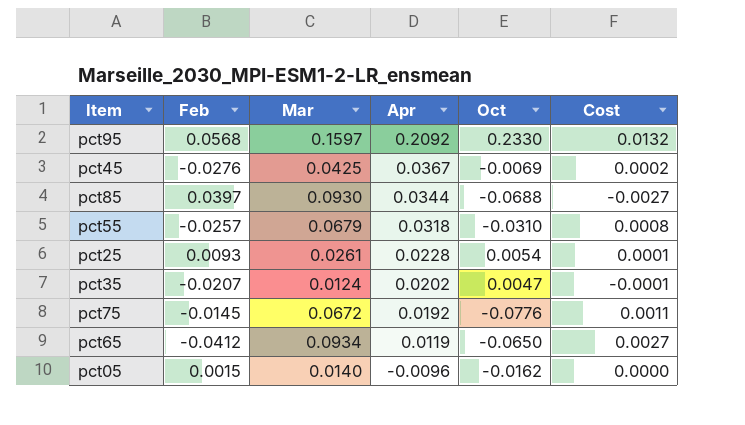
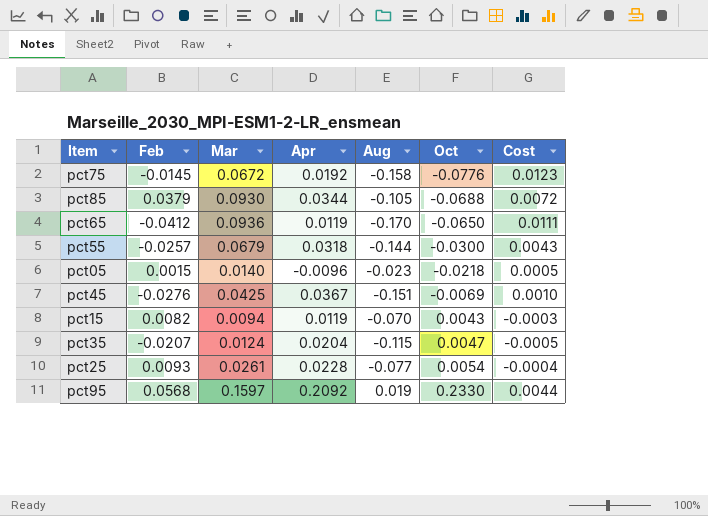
row order: Apr descending -> Oct ascending
column Aug | position: none -> 5
column Cost | formula: [Feb] * [Oct] -> [Aug] * [Oct]
pct85 | Feb: 0.0397 -> 0.0379
pct65 | Mar: 0.0934 -> 0.0936
pct55 | Oct: -0.0310 -> -0.0300
pct05 | Oct: -0.0162 -> -0.0218
row pct15: none -> 0.0082 | 0.0094 | 0.0119 | -0.070 | 0.0043 | -0.0003
pct35 | Apr: 0.0202 -> 0.0204

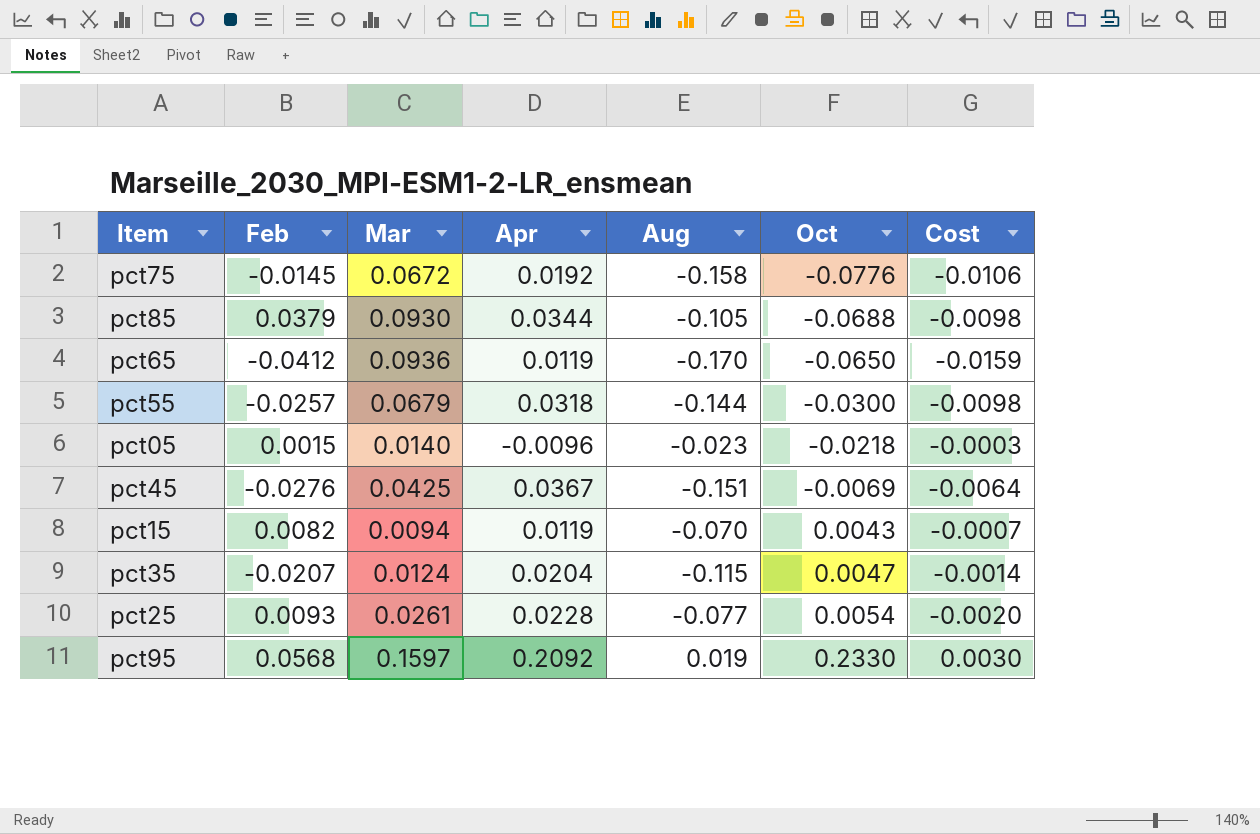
column Cost | formula: [Aug] * [Oct] -> [Mar] * [Aug]

